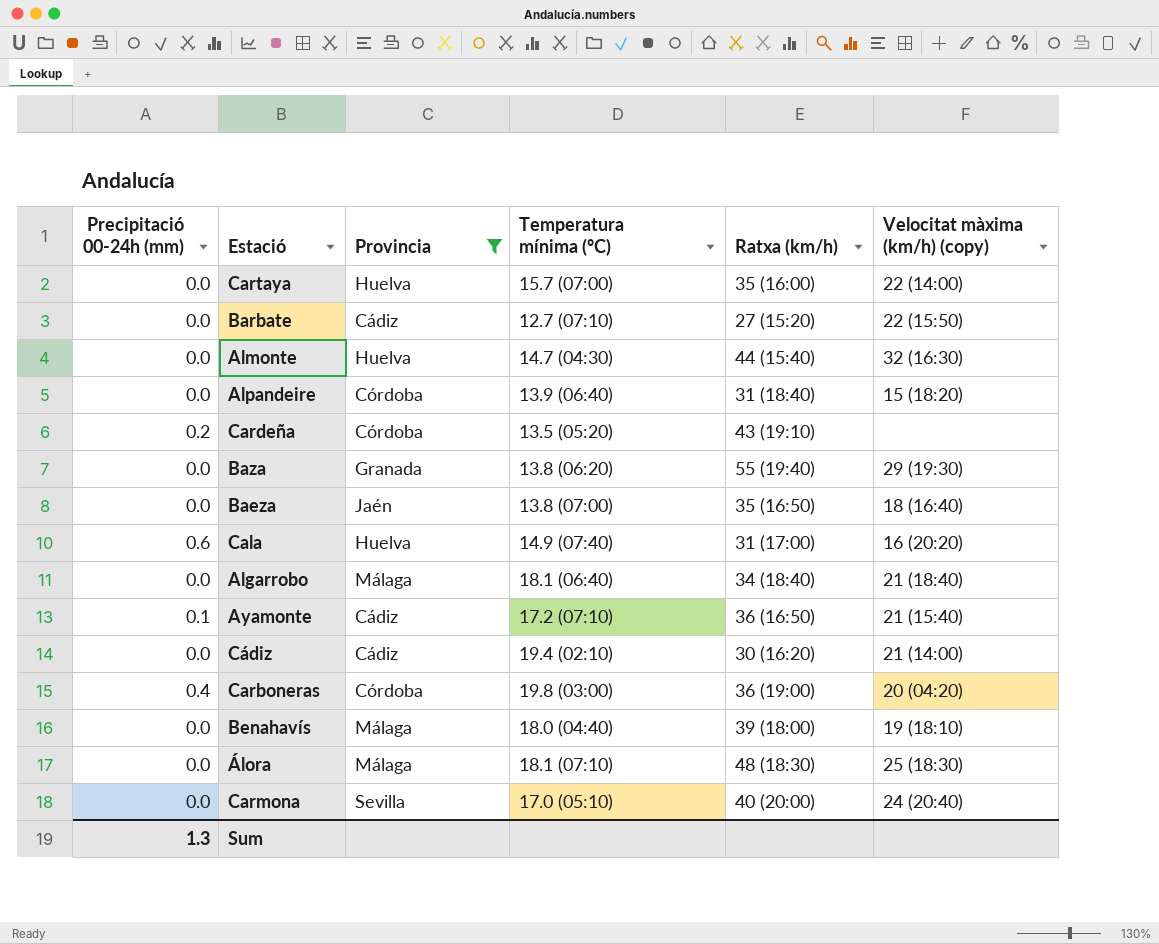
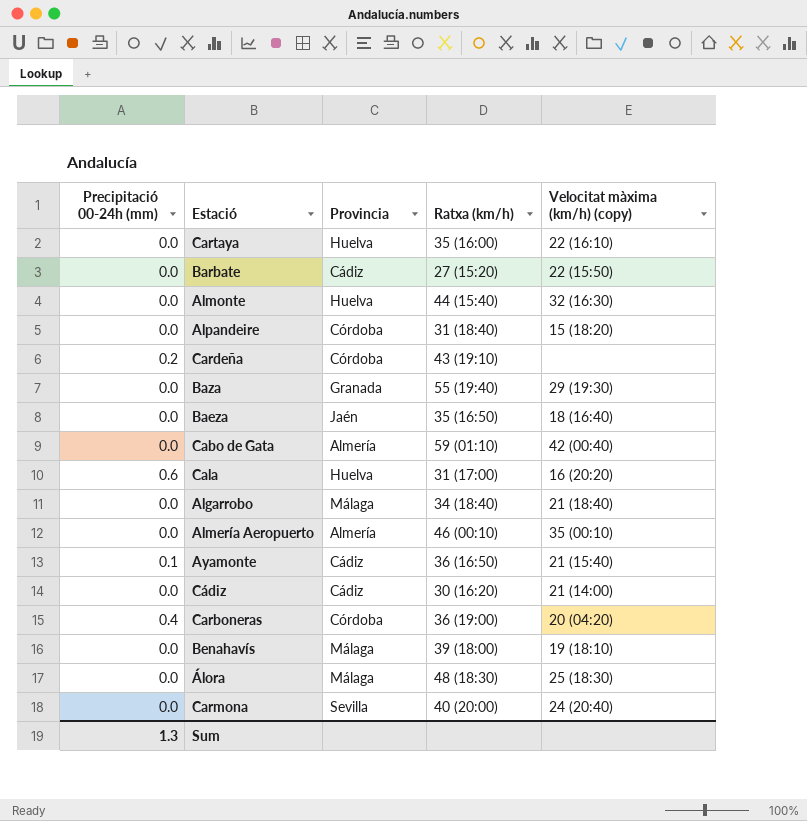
filter: Provincia != Almería -> none
column Temperatura mínima (ºC) | position: 4 -> none
Cartaya | Velocitat màxima (km/h) (copy): 22 (14:00) -> 22 (16:10)

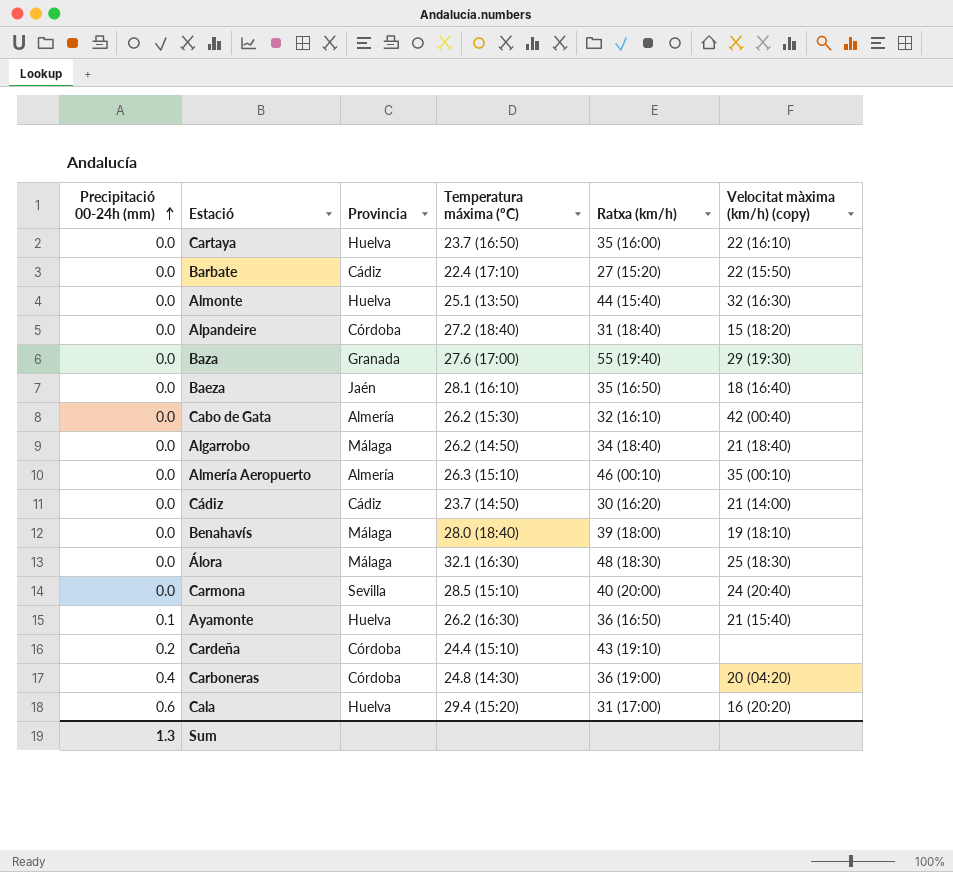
row order: none -> Precipitació 00-24h (mm) ascending
column Temperatura máxima (ºC) | position: none -> 4
Cabo de Gata | Ratxa (km/h): 59 (01:10) -> 32 (16:10)
Ayamonte | Provincia: Cádiz -> Huelva

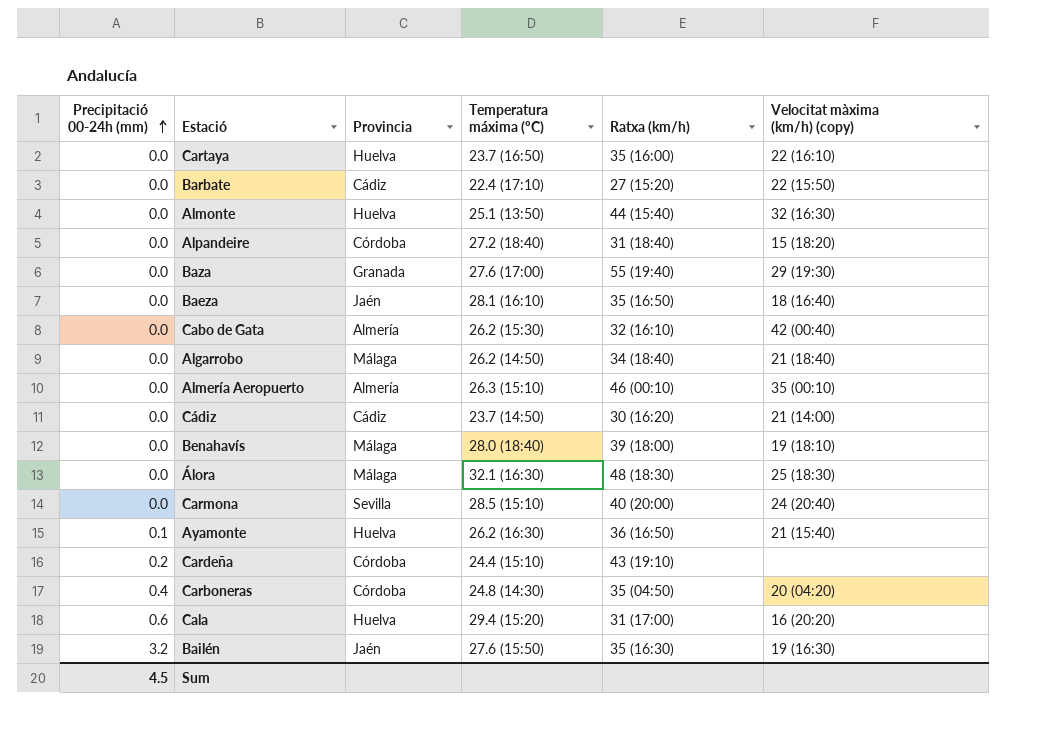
Carboneras | Ratxa (km/h): 36 (19:00) -> 35 (04:50)
row Bailén: none -> 3.2 | Jaén | 27.6 (15:50) | 35 (16:30) | 19 (16:30)
Sum | Precipitació 00-24h (mm): 1.3 -> 4.5

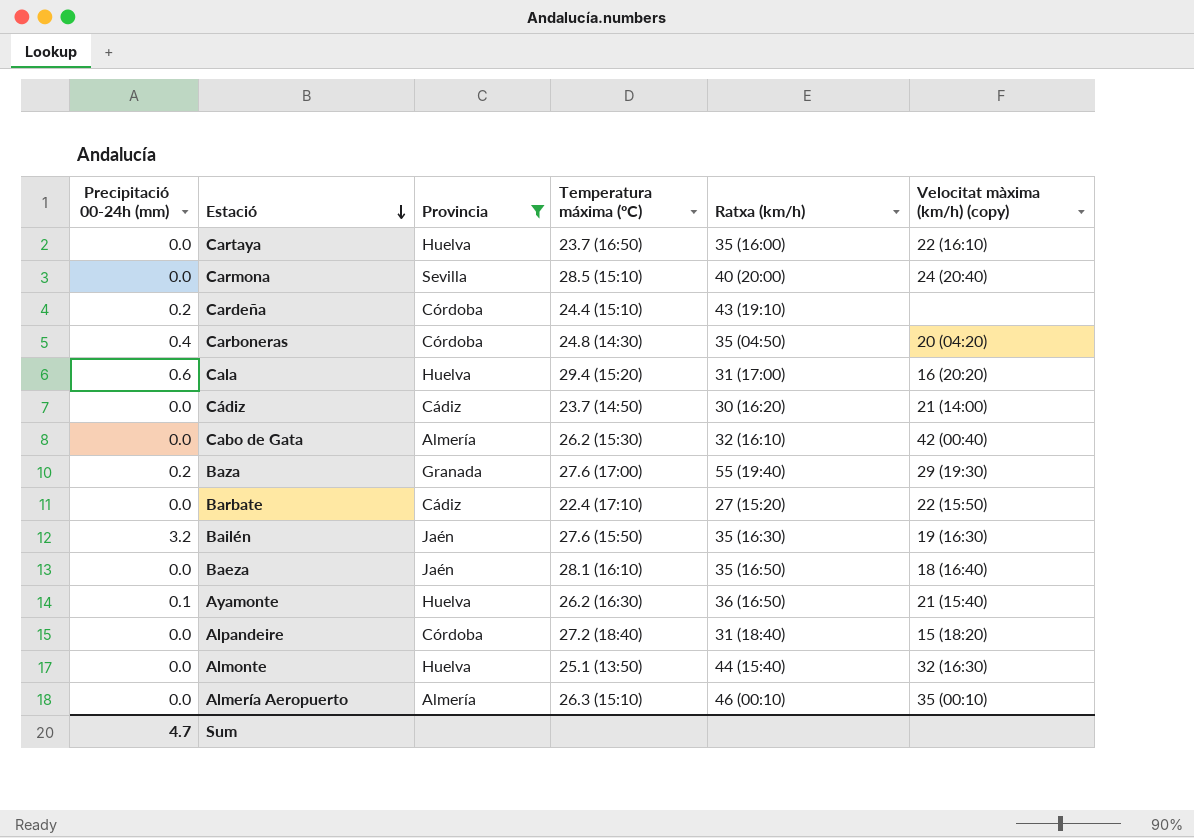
filter: none -> Provincia != Málaga
row order: Precipitació 00-24h (mm) ascending -> Estació descending
Baza | Precipitació 00-24h (mm): 0.0 -> 0.2
Sum | Precipitació 00-24h (mm): 4.5 -> 4.7

